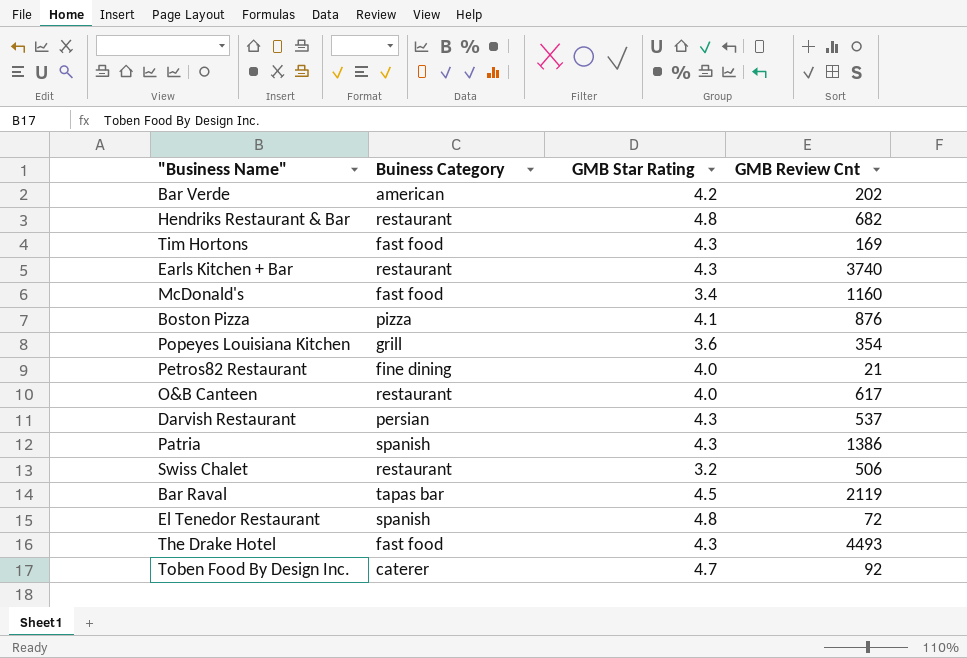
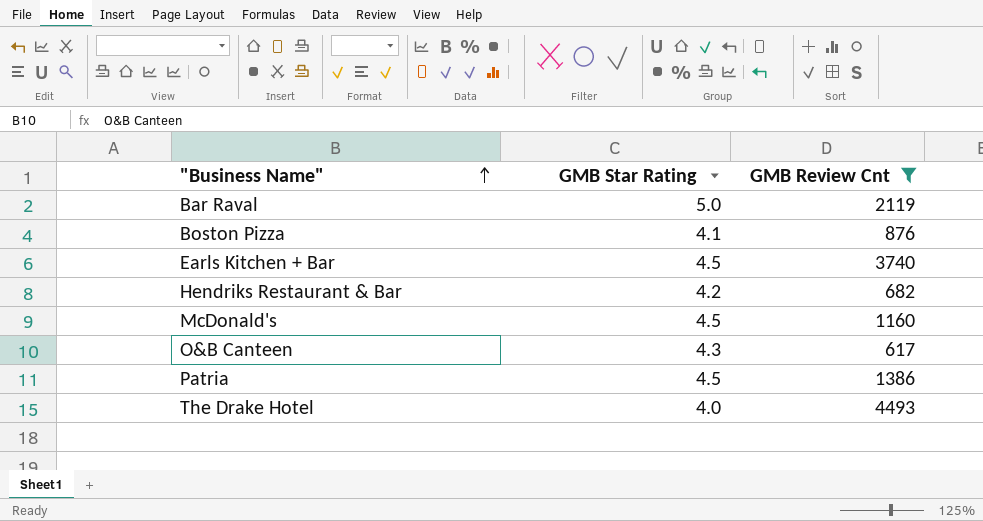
filter: none -> GMB Review Cnt >= 617
row order: none -> "Business Name" ascending
column Buiness Category | position: 2 -> none
Bar Raval | GMB Star Rating: 4.5 -> 5.0
Earls Kitchen + Bar | GMB Star Rating: 4.3 -> 4.5
Hendriks Restaurant & Bar | GMB Star Rating: 4.8 -> 4.2
McDonald's | GMB Star Rating: 3.4 -> 4.5
O&B Canteen | GMB Star Rating: 4.0 -> 4.3
Patria | GMB Star Rating: 4.3 -> 4.5
The Drake Hotel | GMB Star Rating: 4.3 -> 4.0

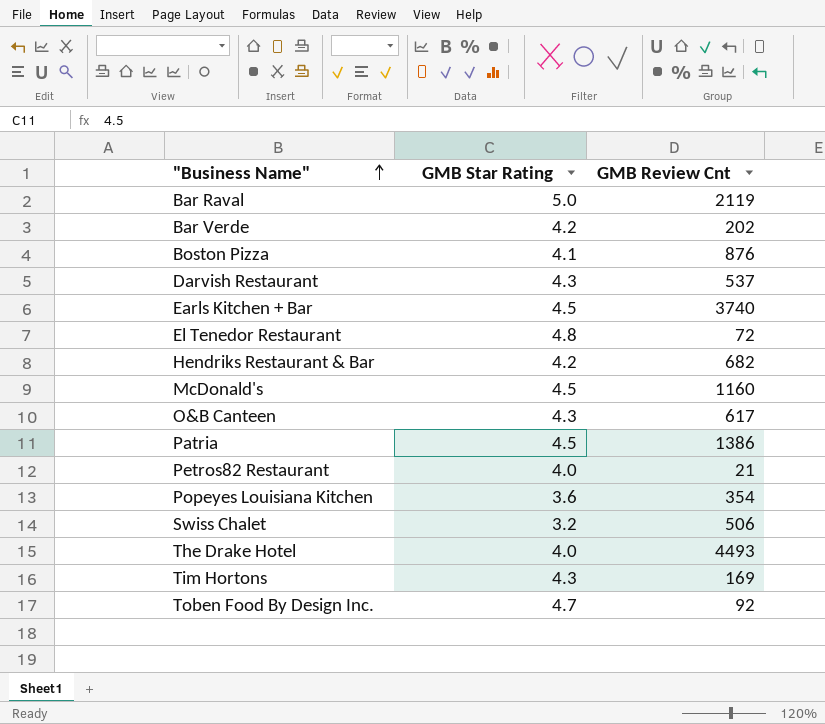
filter: GMB Review Cnt >= 617 -> none

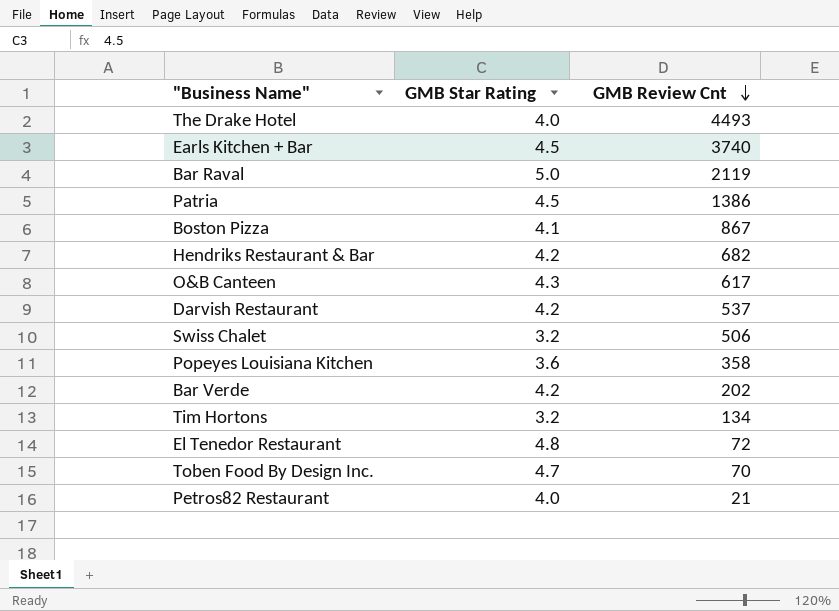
row order: "Business Name" ascending -> GMB Review Cnt descending
row McDonald's: 4.5 | 1160 -> none
Boston Pizza | GMB Review Cnt: 876 -> 867
Darvish Restaurant | GMB Star Rating: 4.3 -> 4.2
Popeyes Louisiana Kitchen | GMB Review Cnt: 354 -> 358
Tim Hortons | GMB Star Rating: 4.3 -> 3.2
Tim Hortons | GMB Review Cnt: 169 -> 134
Toben Food By Design Inc. | GMB Review Cnt: 92 -> 70

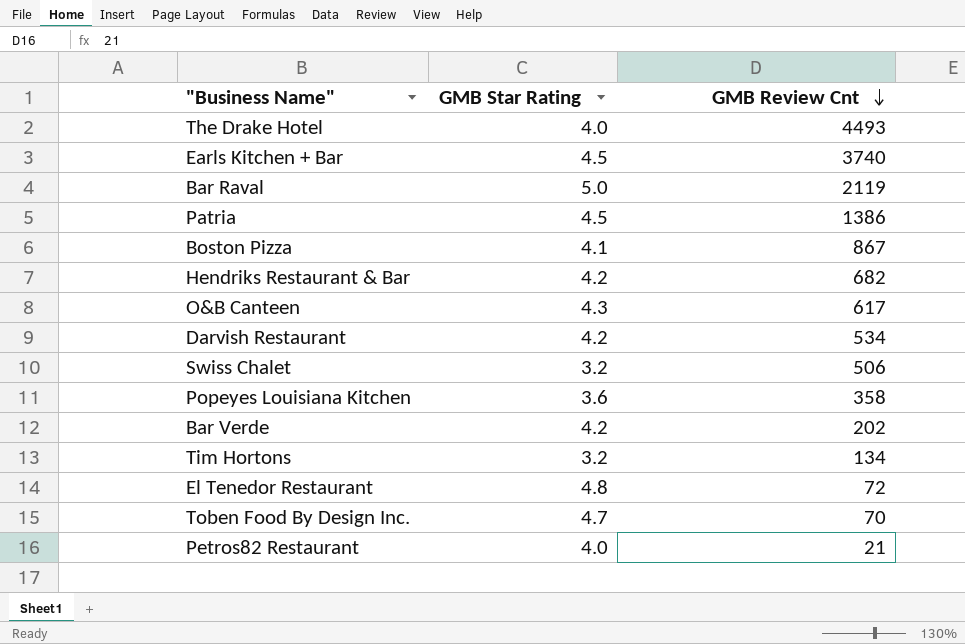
Darvish Restaurant | GMB Review Cnt: 537 -> 534

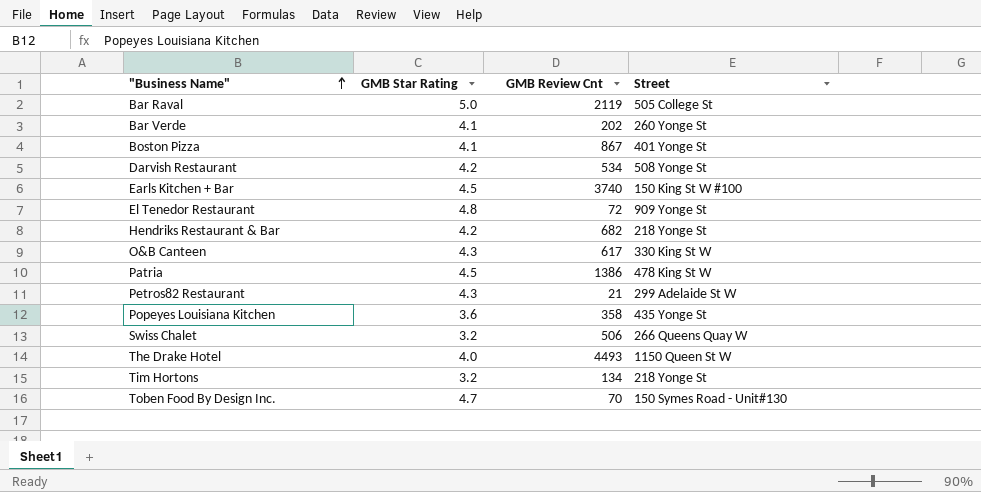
row order: GMB Review Cnt descending -> "Business Name" ascending
column Street | position: none -> 4
Bar Verde | GMB Star Rating: 4.2 -> 4.1
Petros82 Restaurant | GMB Star Rating: 4.0 -> 4.3

